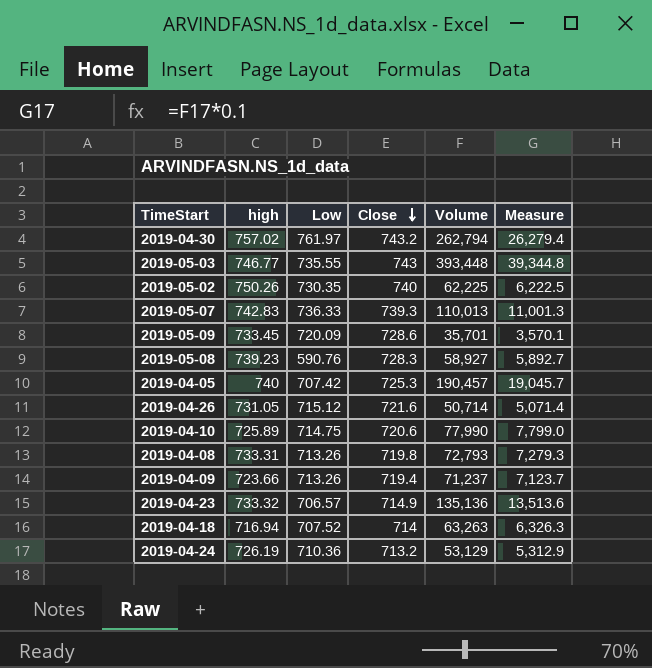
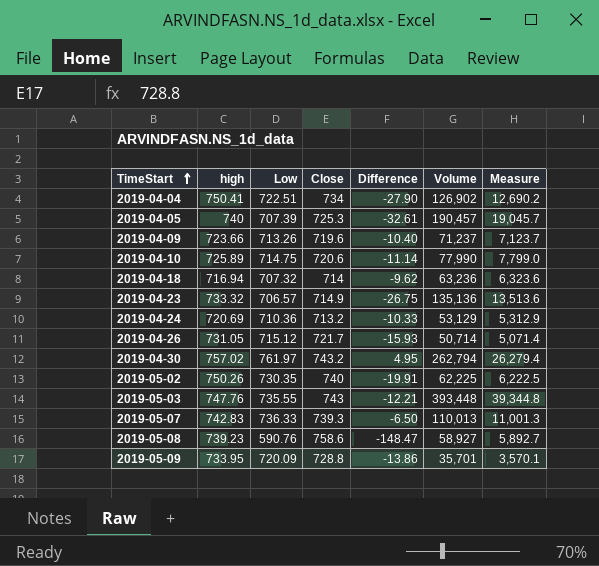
row order: Close descending -> TimeStart ascending
column Difference | formula: none -> [Low] - [high]
row 2019-04-08: 733.31 | 713.26 | 719.8 | 72,793 | 7,279.3 -> none
row 2019-04-04: none -> 750.41 | 722.51 | 734 | -27.90 | 126,902 | 12,690.2
2019-04-05 | Low: 707.42 -> 707.39
2019-04-09 | Close: 719.4 -> 719.6
2019-04-18 | Low: 707.52 -> 707.32
2019-04-18 | Volume: 63,263 -> 63,236
2019-04-18 | Measure: 6,326.3 -> 6,323.6
2019-04-24 | high: 726.19 -> 720.69
2019-04-26 | Close: 721.6 -> 721.7
2019-05-03 | high: 746.77 -> 747.76
2019-05-08 | Close: 728.3 -> 758.6
2019-05-09 | high: 733.45 -> 733.95
2019-05-09 | Close: 728.6 -> 728.8

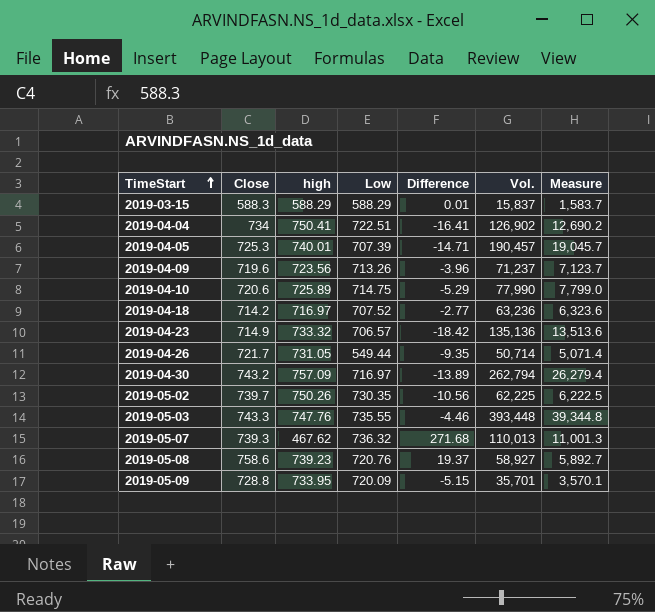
column Close | position: 4 -> 2
column Difference | formula: [Low] - [high] -> [Close] - [high]
column name: Volume -> Vol.
row 2019-04-24: 720.69 | 710.36 | 713.2 | -10.33 | 53,129 | 5,312.9 -> none
row 2019-03-15: none -> 588.3 | 588.29 | 588.29 | 0.01 | 15,837 | 1,583.7
2019-04-05 | high: 740 -> 740.01
2019-04-09 | high: 723.66 -> 723.56
2019-04-18 | Close: 714 -> 714.2
2019-04-18 | high: 716.94 -> 716.97
2019-04-18 | Low: 707.32 -> 707.52
2019-04-26 | Low: 715.12 -> 549.44
2019-04-30 | high: 757.02 -> 757.09
2019-04-30 | Low: 761.97 -> 716.97
2019-05-02 | Close: 740 -> 739.7
2019-05-03 | Close: 743 -> 743.3
2019-05-07 | high: 742.83 -> 467.62
2019-05-07 | Low: 736.33 -> 736.32
2019-05-08 | Low: 590.76 -> 720.76

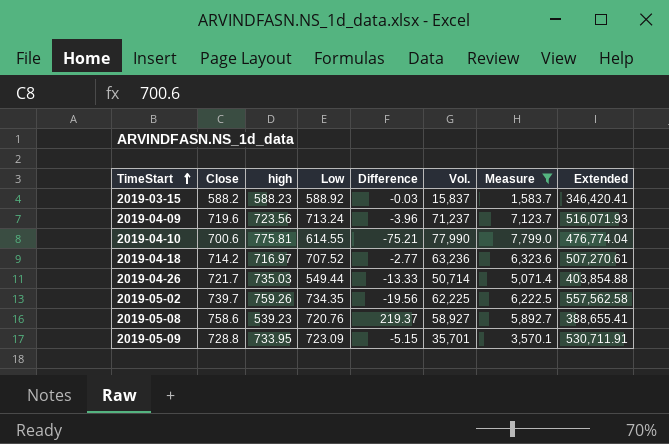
filter: none -> Measure <= 7,799.0
column Extended | formula: none -> [high] * [Low]
2019-03-15 | Close: 588.3 -> 588.2
2019-03-15 | high: 588.29 -> 588.23
2019-03-15 | Low: 588.29 -> 588.92
2019-03-15 | Difference: 0.01 -> -0.03
2019-04-09 | Low: 713.26 -> 713.24
2019-04-10 | Close: 720.6 -> 700.6
2019-04-10 | high: 725.89 -> 775.81
2019-04-10 | Low: 714.75 -> 614.55
2019-04-10 | Difference: -5.29 -> -75.21
2019-04-26 | high: 731.05 -> 735.03
2019-04-26 | Difference: -9.35 -> -13.33
2019-05-02 | high: 750.26 -> 759.26
2019-05-02 | Low: 730.35 -> 734.35
2019-05-02 | Difference: -10.56 -> -19.56
2019-05-08 | high: 739.23 -> 539.23
2019-05-08 | Difference: 19.37 -> 219.37
2019-05-09 | Low: 720.09 -> 723.09

